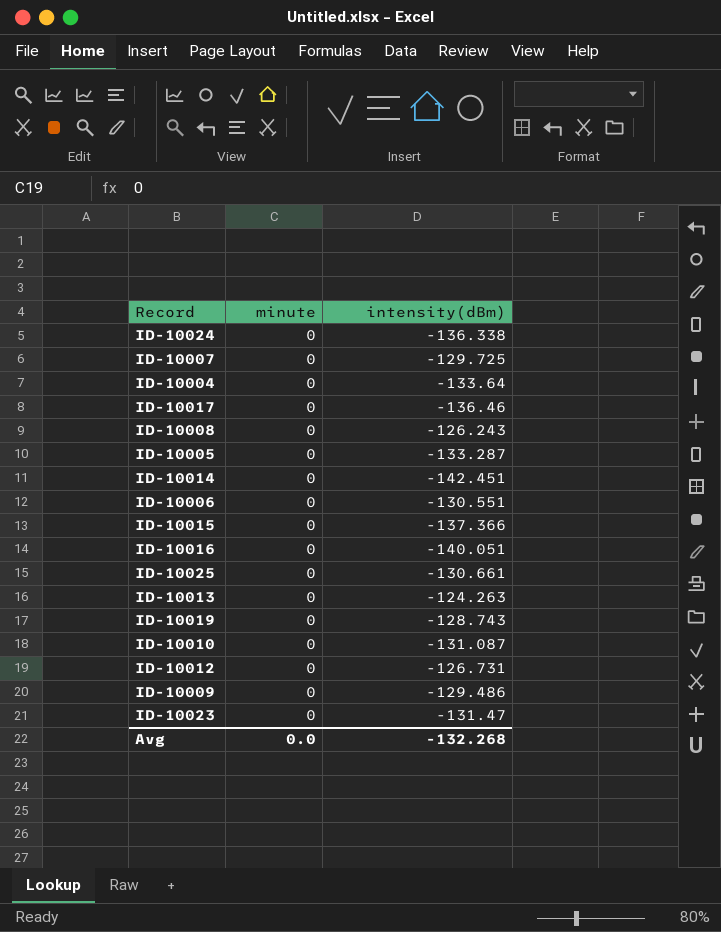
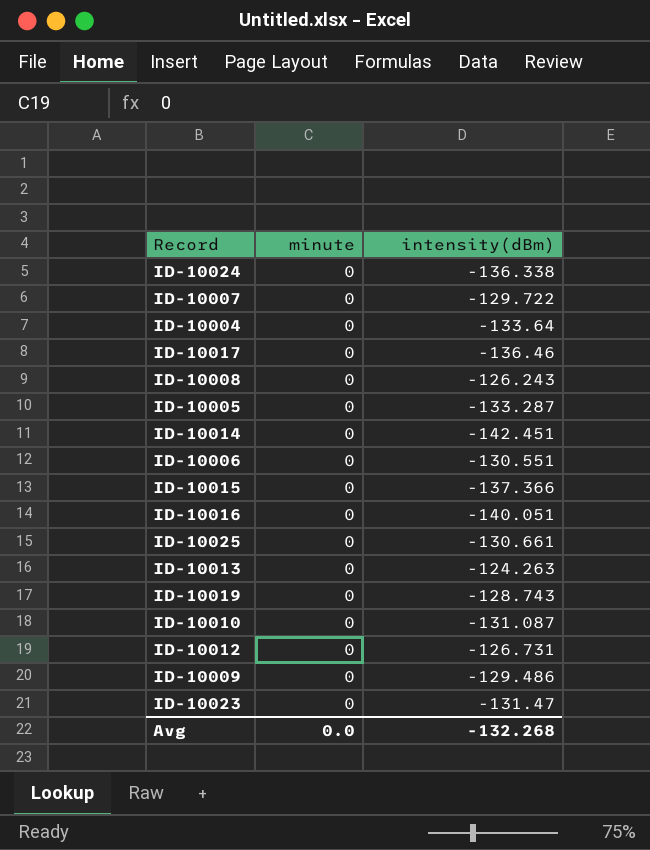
ID-10007 | intensity(dBm): -129.725 -> -129.722

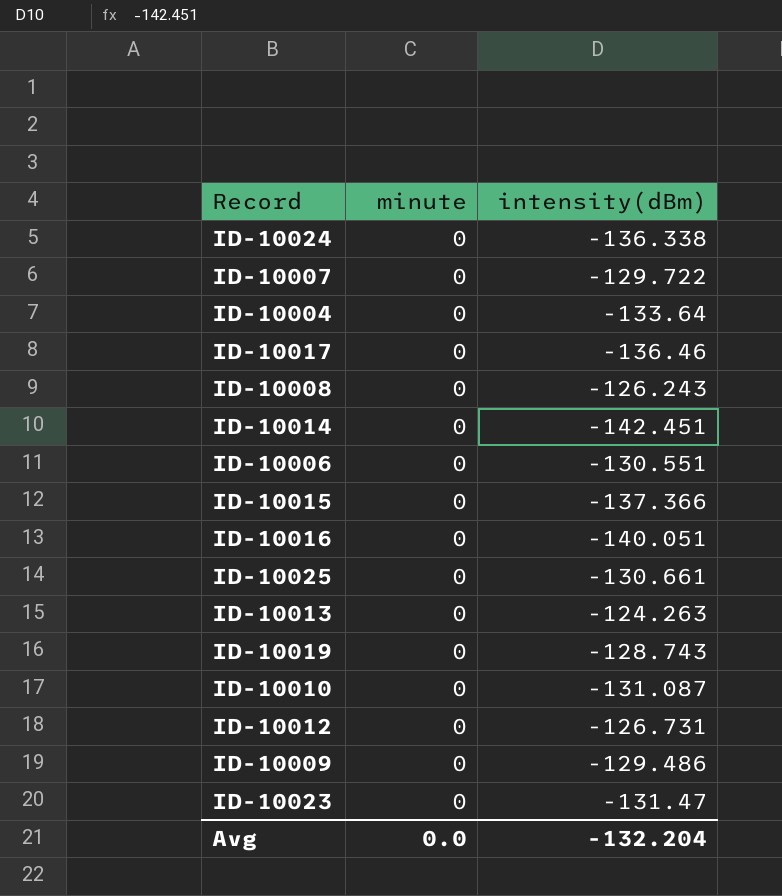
row ID-10005: 0 | -133.287 -> none
Avg | intensity(dBm): -132.268 -> -132.204

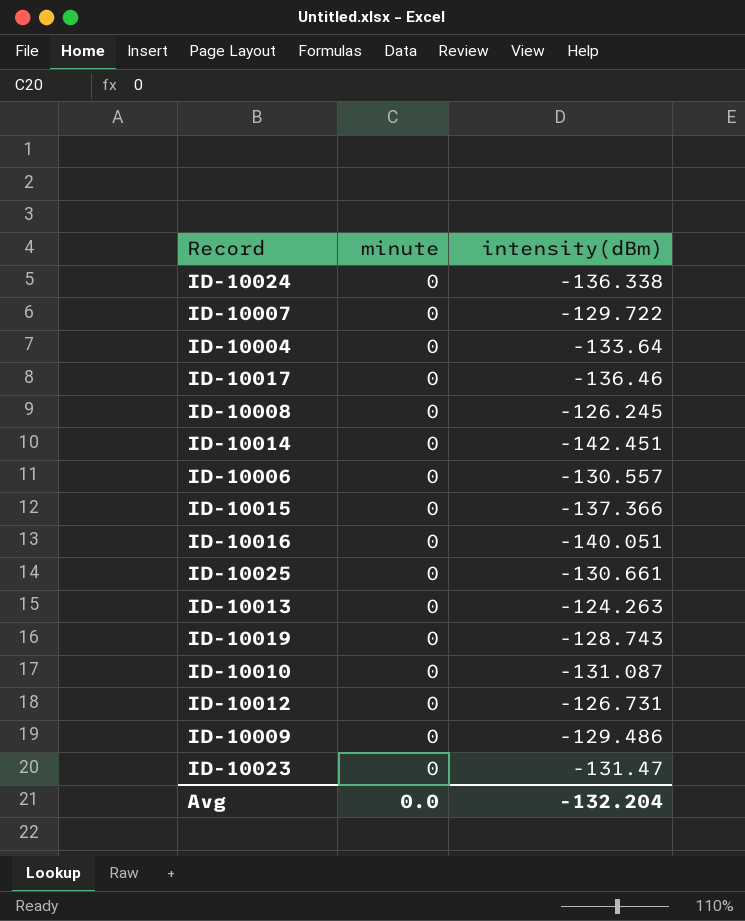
ID-10008 | intensity(dBm): -126.243 -> -126.245
ID-10006 | intensity(dBm): -130.551 -> -130.557

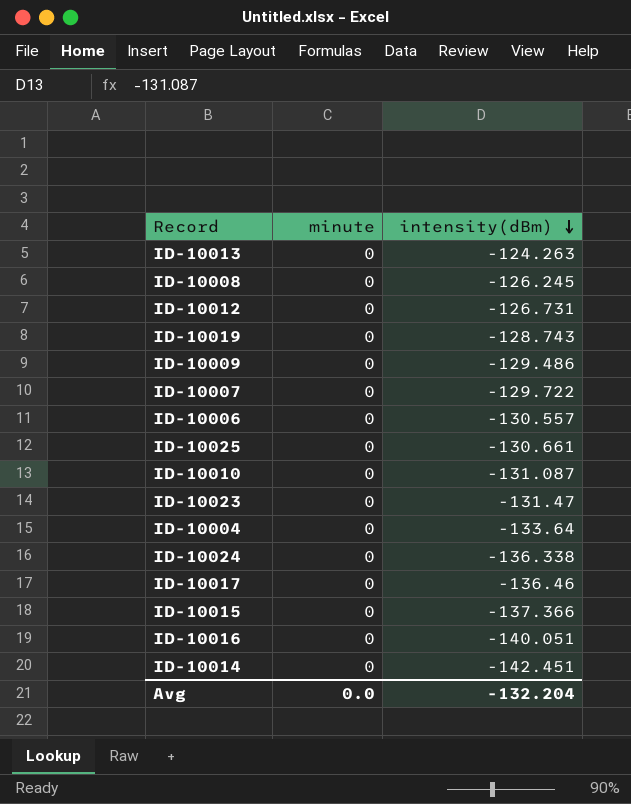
row order: none -> intensity(dBm) descending

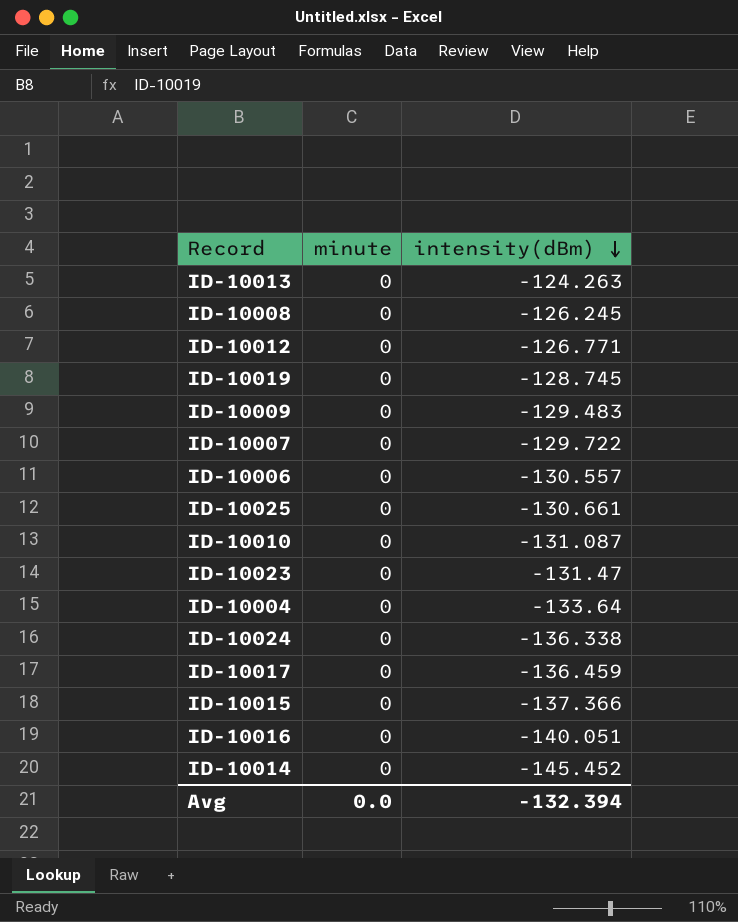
ID-10012 | intensity(dBm): -126.731 -> -126.771
ID-10019 | intensity(dBm): -128.743 -> -128.745
ID-10009 | intensity(dBm): -129.486 -> -129.483
ID-10017 | intensity(dBm): -136.46 -> -136.459
ID-10014 | intensity(dBm): -142.451 -> -145.452
Avg | intensity(dBm): -132.204 -> -132.394

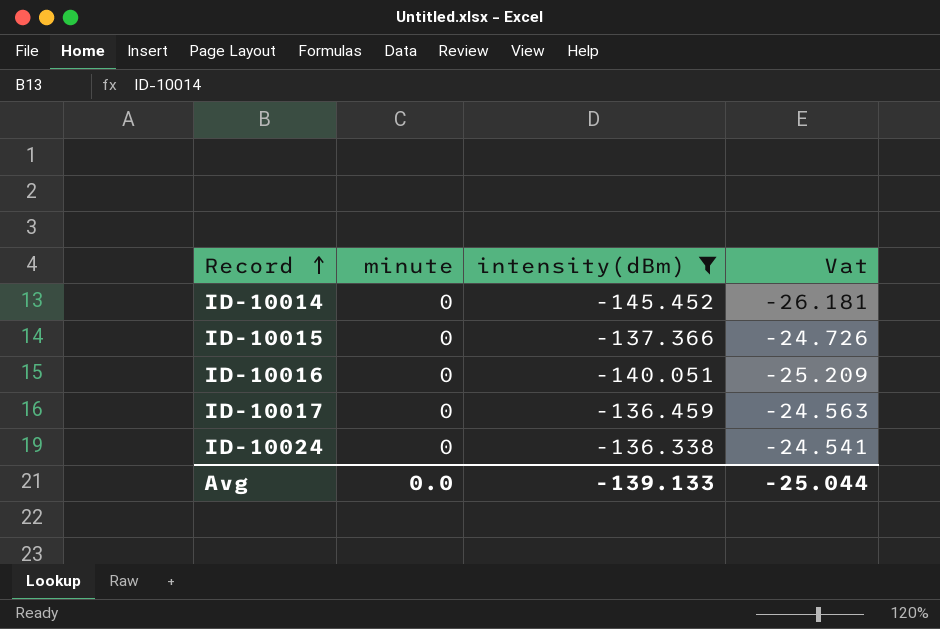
filter: none -> intensity(dBm) <= -136.338
row order: intensity(dBm) descending -> Record ascending
column Vat | formula: none -> [intensity(dBm)] * 0.18
Avg | intensity(dBm): -132.394 -> -139.133

